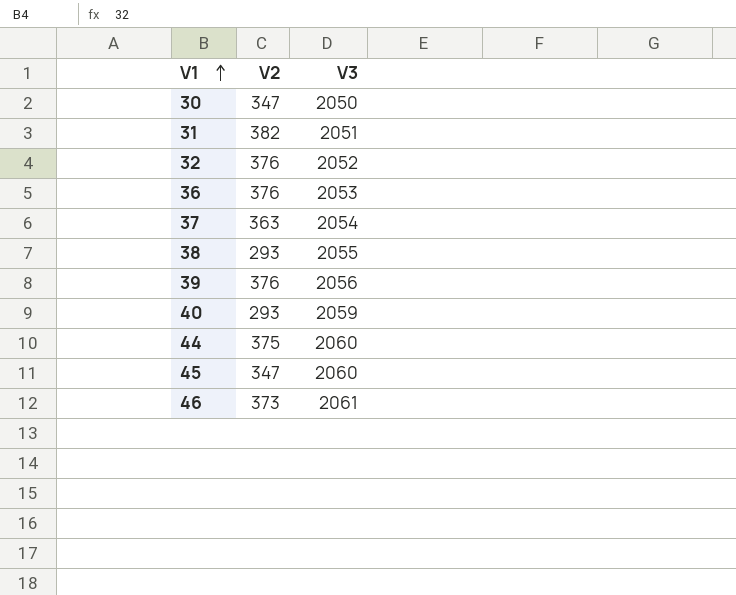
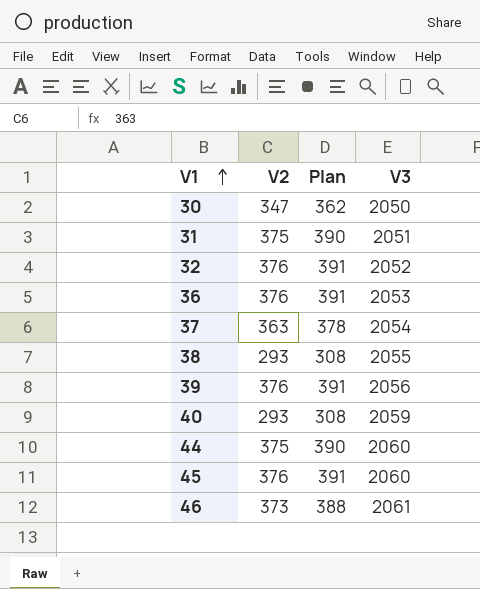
column Plan | formula: none -> [V2] + 15
31 | V2: 382 -> 375
45 | V2: 347 -> 376

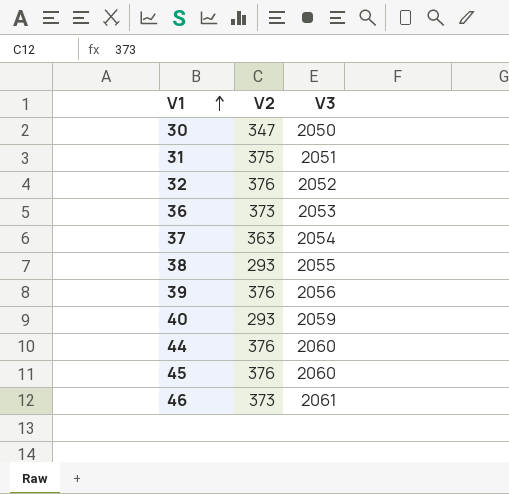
column Plan | formula: [V2] + 15 -> none
36 | V2: 376 -> 373
44 | V2: 375 -> 376

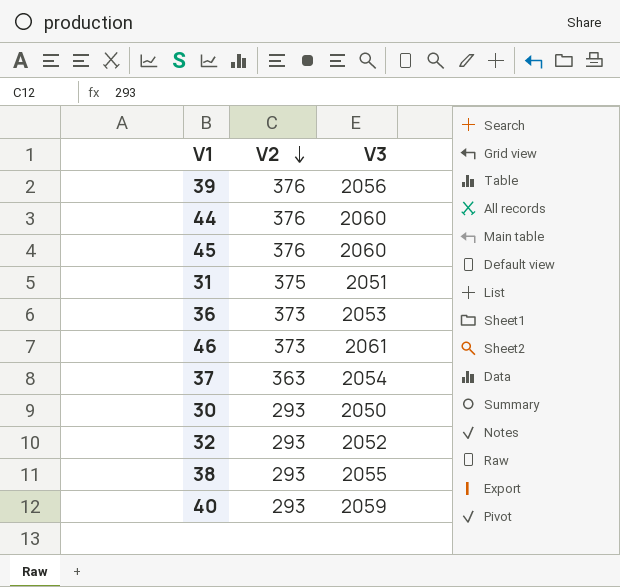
row order: V1 ascending -> V2 descending
30 | V2: 347 -> 293
32 | V2: 376 -> 293

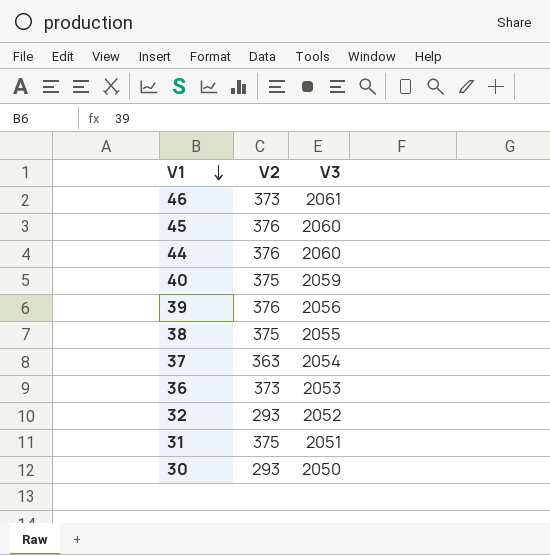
row order: V2 descending -> V1 descending
40 | V2: 293 -> 375
38 | V2: 293 -> 375

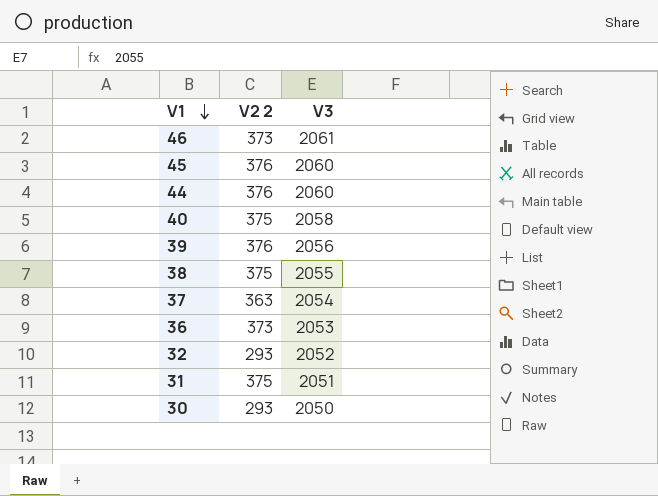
column name: V2 -> V2 2
40 | V3: 2059 -> 2058

